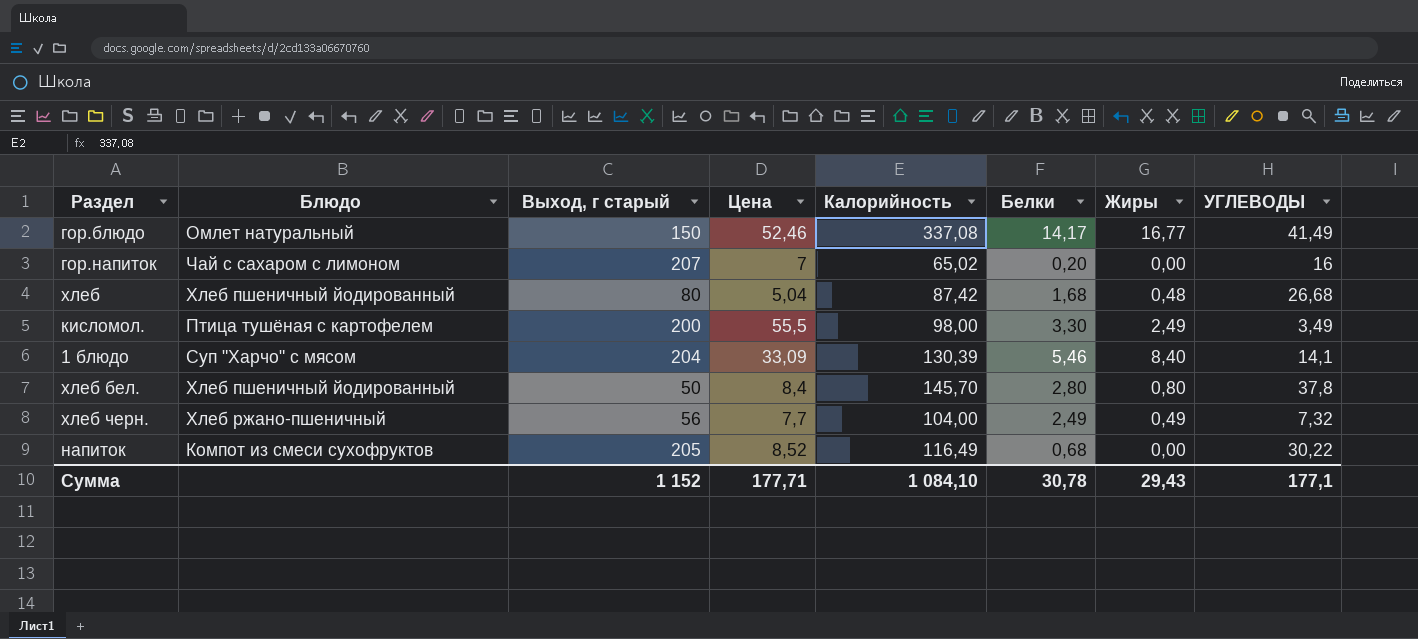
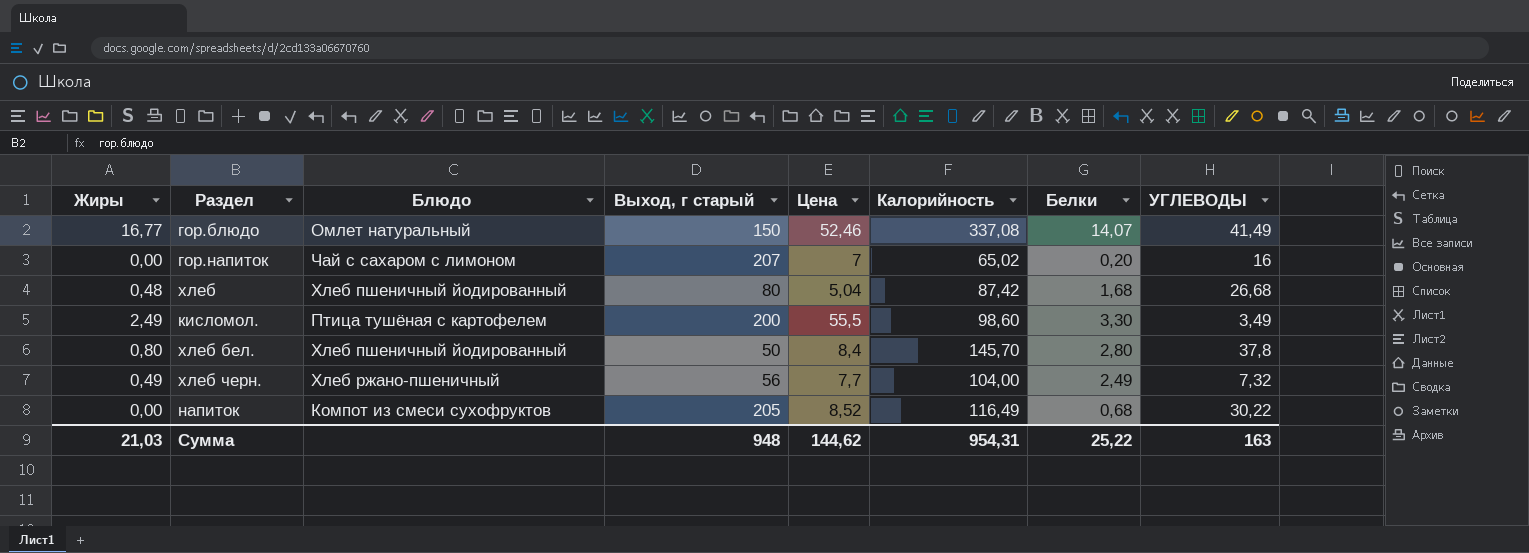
column Жиры | position: 7 -> 1
row 1 блюдо: Суп "Харчо" с мясом | 204 | 33,09 | 130,39 | 5,46 | 8,40 | 14,1 -> none
гор.блюдо | Белки: 14,17 -> 14,07
кисломол. | Калорийность: 98,00 -> 98,60
Сумма | Жиры: 29,43 -> 21,03
Сумма | Выход, г старый: 1 152 -> 948
Сумма | Цена: 177,71 -> 144,62
Сумма | Калорийность: 1 084,10 -> 954,31
Сумма | Белки: 30,78 -> 25,22
Сумма | УГЛЕВОДЫ: 177,1 -> 163

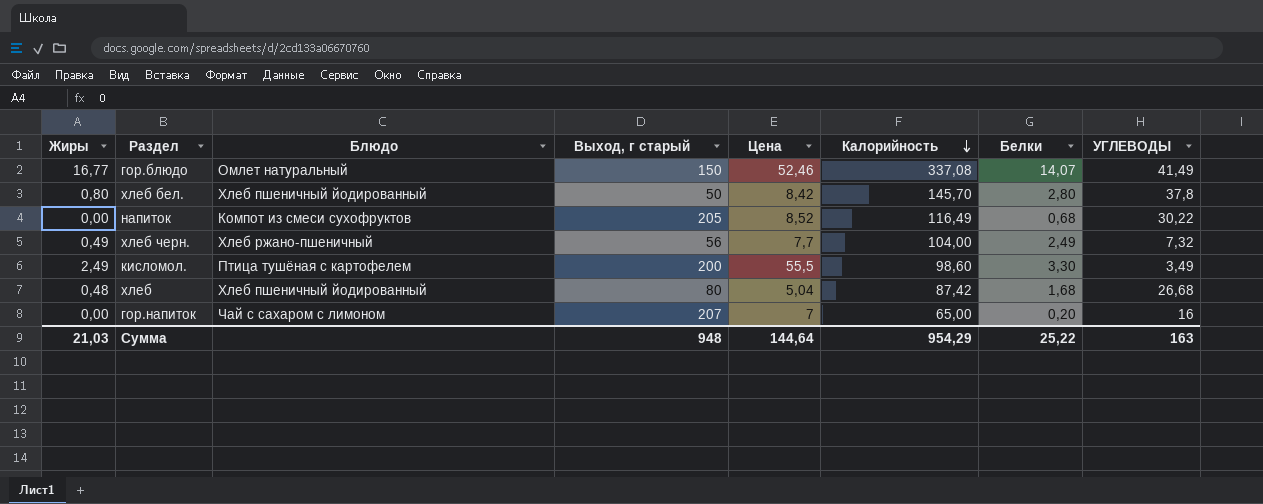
row order: none -> Калорийность descending
хлеб бел. | Цена: 8,4 -> 8,42
гор.напиток | Калорийность: 65,02 -> 65,00
Сумма | Цена: 144,62 -> 144,64
Сумма | Калорийность: 954,31 -> 954,29

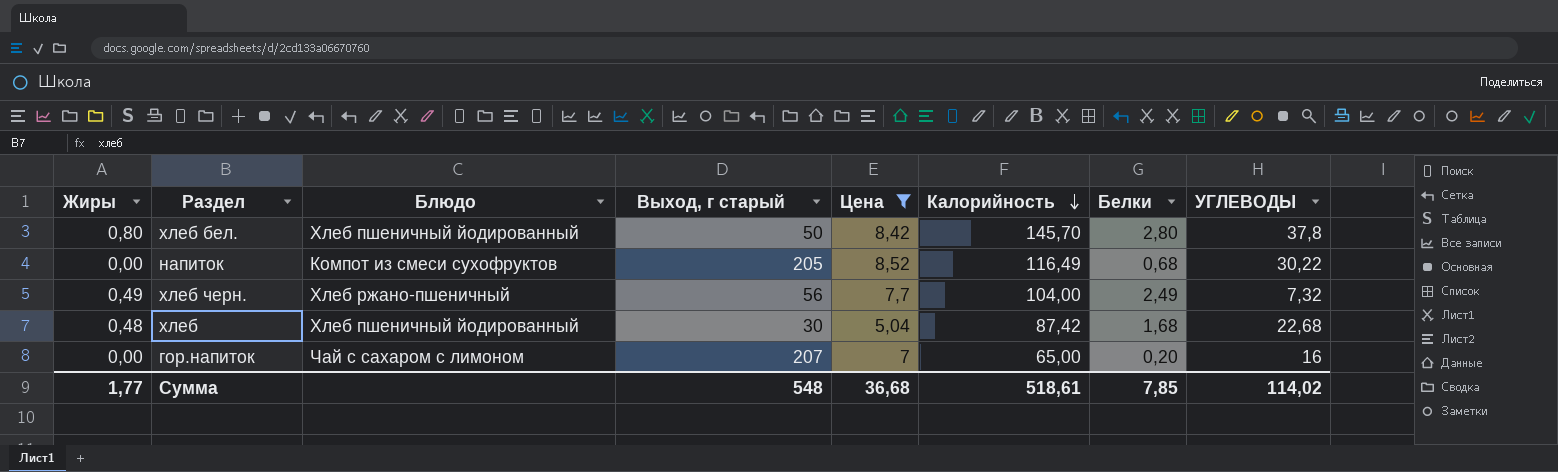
filter: none -> Цена <= 8,52
хлеб | Выход, г старый: 80 -> 30
хлеб | УГЛЕВОДЫ: 26,68 -> 22,68
Сумма | Жиры: 21,03 -> 1,77
Сумма | Выход, г старый: 948 -> 548
Сумма | Цена: 144,64 -> 36,68
Сумма | Калорийность: 954,29 -> 518,61
Сумма | Белки: 25,22 -> 7,85
Сумма | УГЛЕВОДЫ: 163 -> 114,02

